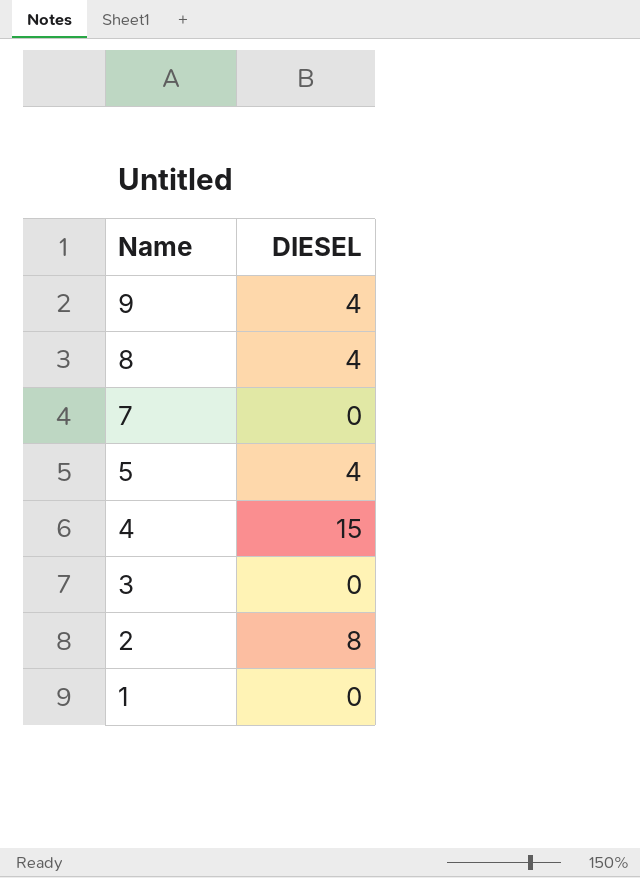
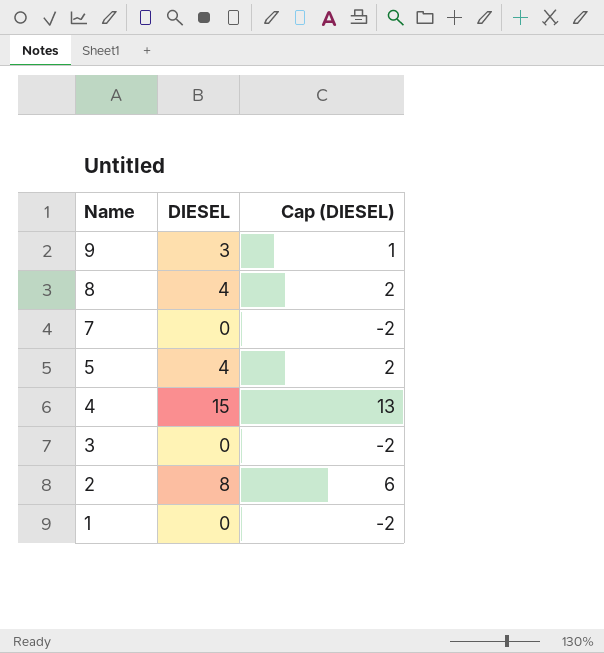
column Cap (DIESEL) | formula: none -> [DIESEL] - 2
9 | DIESEL: 4 -> 3

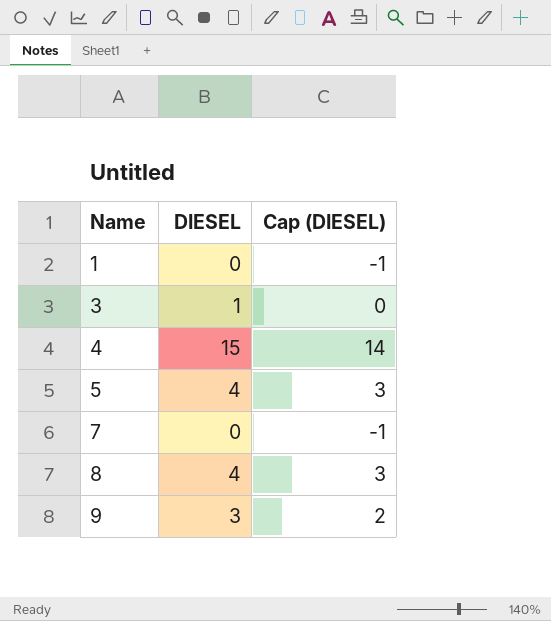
row order: Name descending -> Name ascending
column Cap (DIESEL) | formula: [DIESEL] - 2 -> [DIESEL] - 1
row 2: 8 | 6 -> none
3 | DIESEL: 0 -> 1

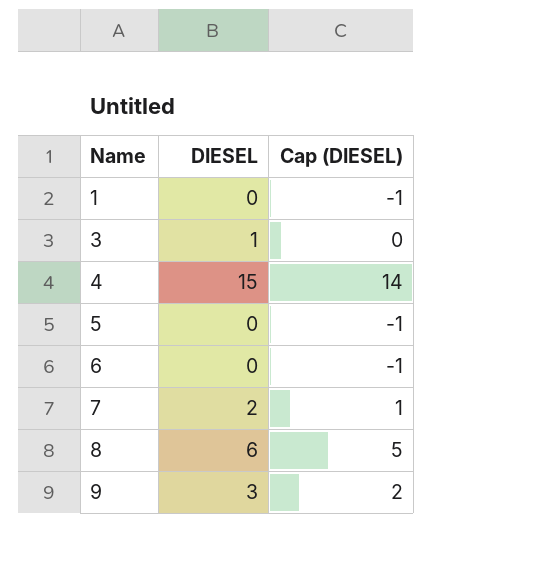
5 | DIESEL: 4 -> 0
5 | Cap (DIESEL): 3 -> -1
row 6: none -> 0 | -1
7 | DIESEL: 0 -> 2
7 | Cap (DIESEL): -1 -> 1
8 | DIESEL: 4 -> 6
8 | Cap (DIESEL): 3 -> 5

